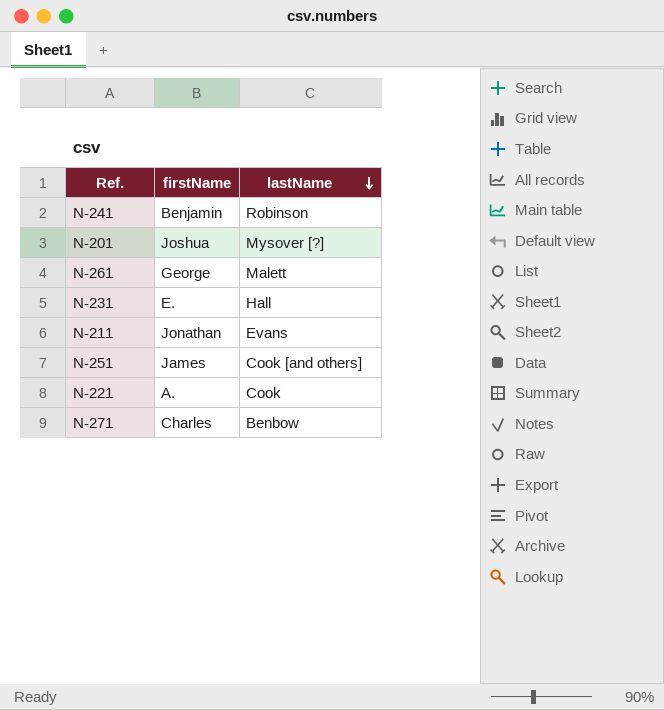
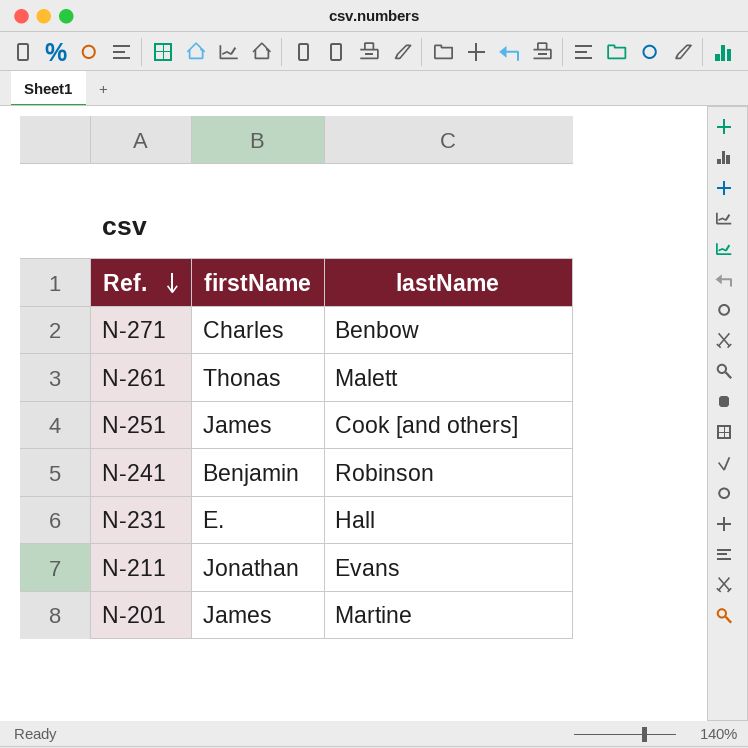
row order: lastName descending -> Ref. descending
row N-221: A. | Cook -> none
N-261 | firstName: George -> Thonas
N-201 | firstName: Joshua -> James
N-201 | lastName: Mysover [?] -> Martine

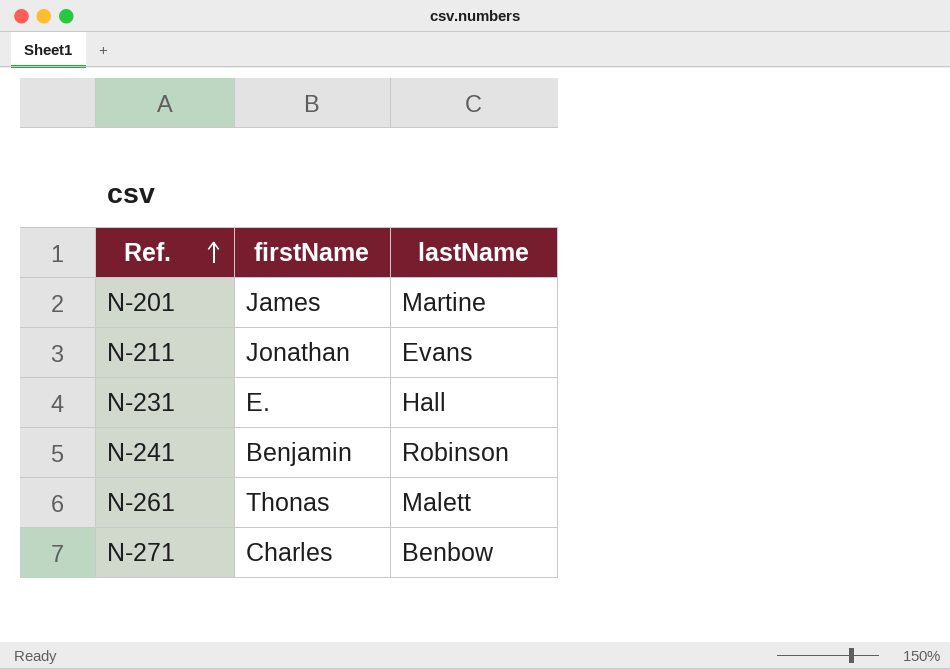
row order: Ref. descending -> Ref. ascending
row N-251: James | Cook [and others] -> none

